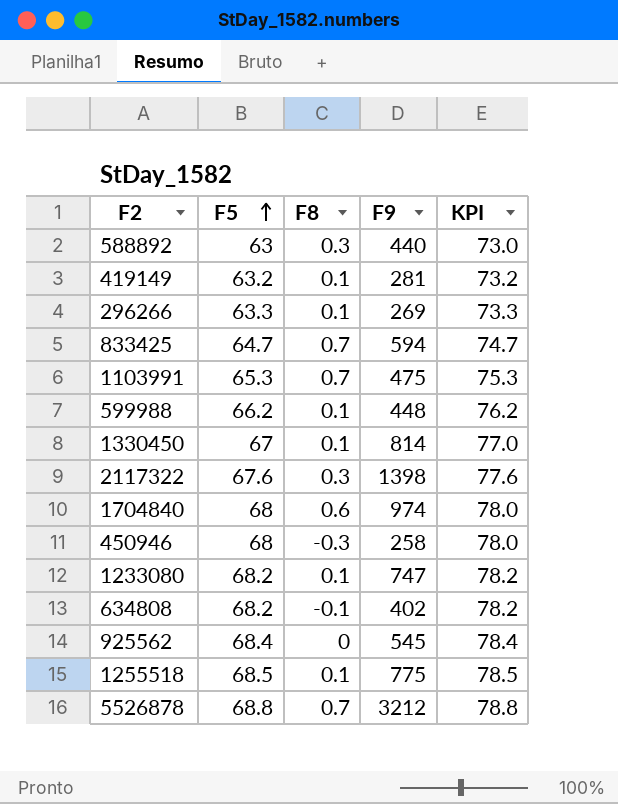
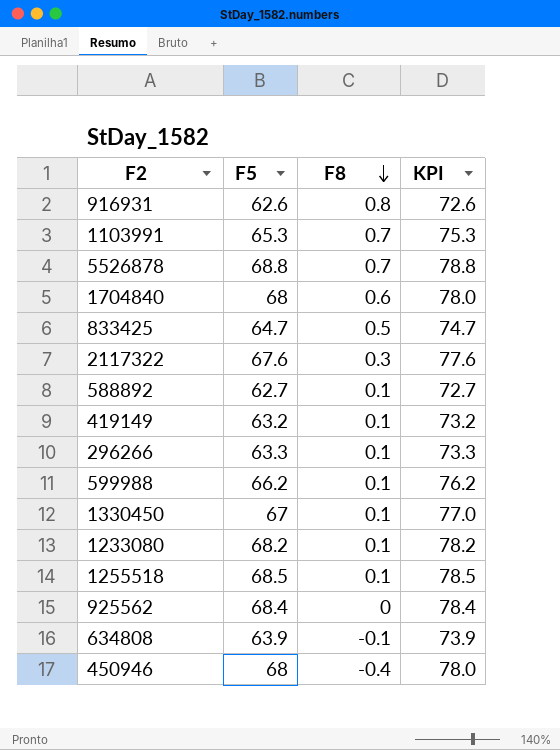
row order: F5 ascending -> F8 descending
column F9 | position: 4 -> none
row 916931: none -> 62.6 | 0.8 | 72.6
833425 | F8: 0.7 -> 0.5
588892 | F5: 63 -> 62.7
588892 | F8: 0.3 -> 0.1
588892 | KPI: 73.0 -> 72.7
634808 | F5: 68.2 -> 63.9
634808 | KPI: 78.2 -> 73.9
450946 | F8: -0.3 -> -0.4

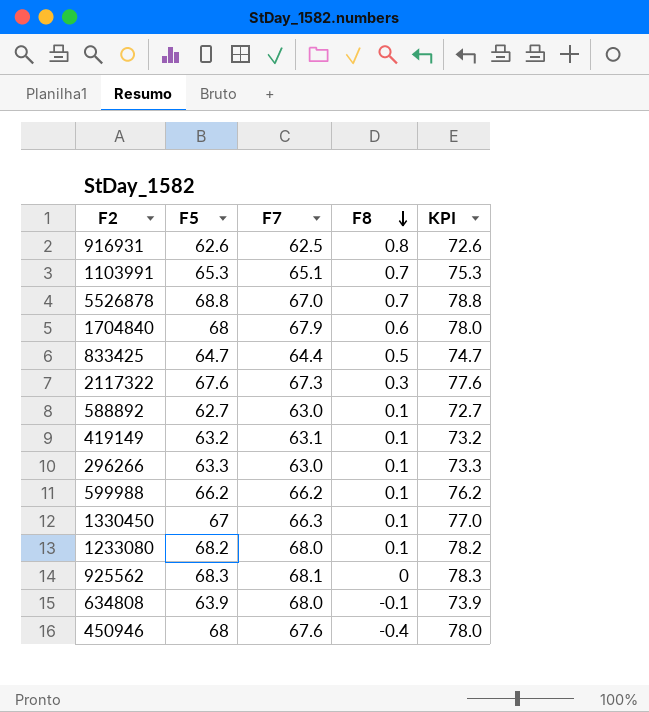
column F7 | position: none -> 3
row 1255518: 68.5 | 0.1 | 78.5 -> none
925562 | F5: 68.4 -> 68.3
925562 | KPI: 78.4 -> 78.3

